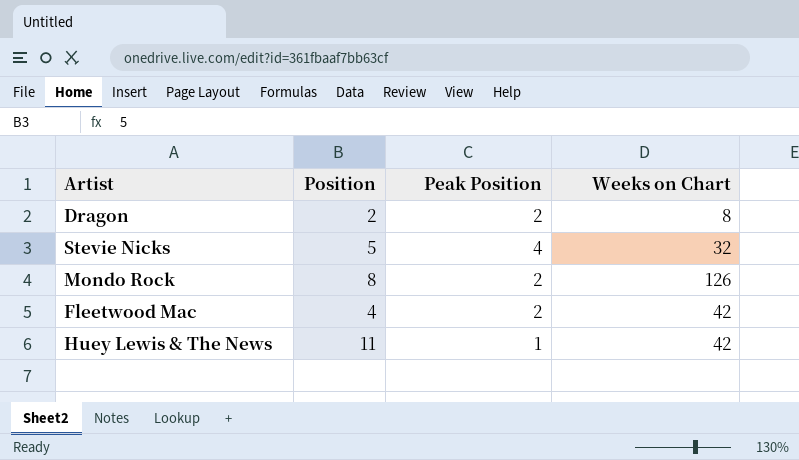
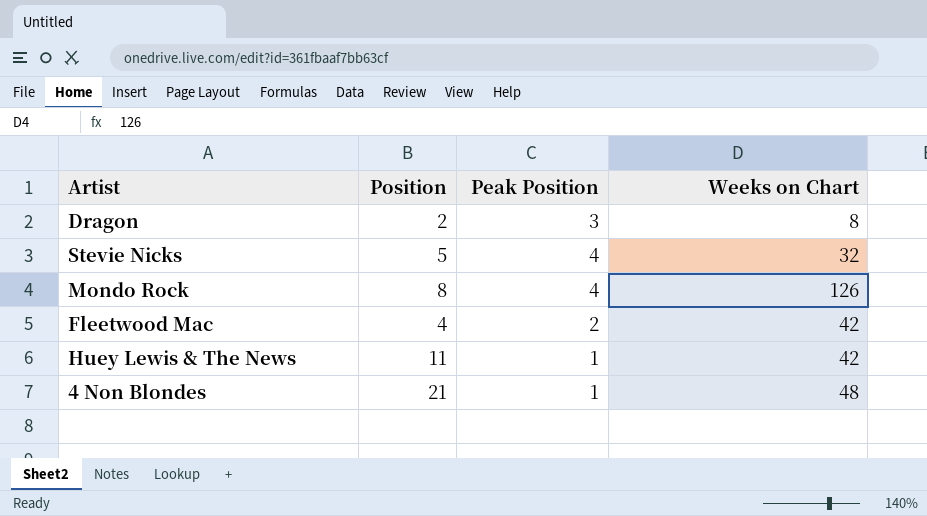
Dragon | Peak Position: 2 -> 3
Mondo Rock | Peak Position: 2 -> 4
row 4 Non Blondes: none -> 21 | 1 | 48

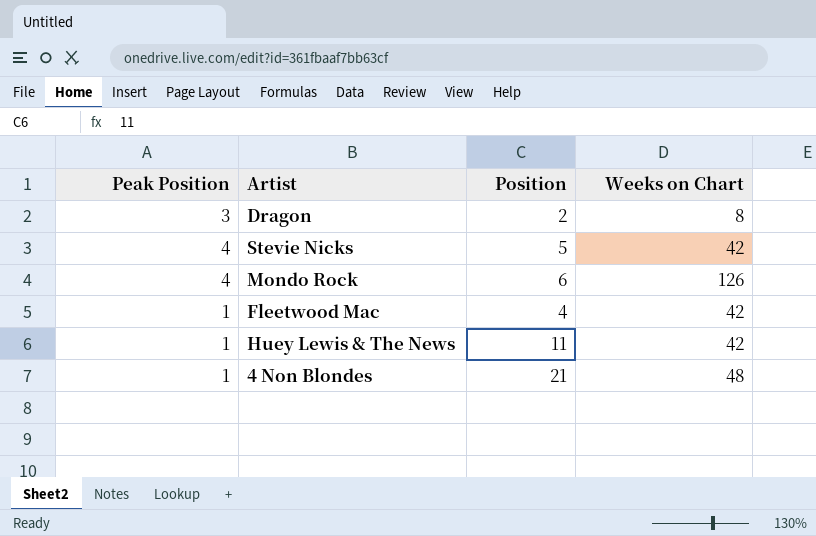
column Peak Position | position: 3 -> 1
Stevie Nicks | Weeks on Chart: 32 -> 42
Mondo Rock | Position: 8 -> 6
Fleetwood Mac | Peak Position: 2 -> 1

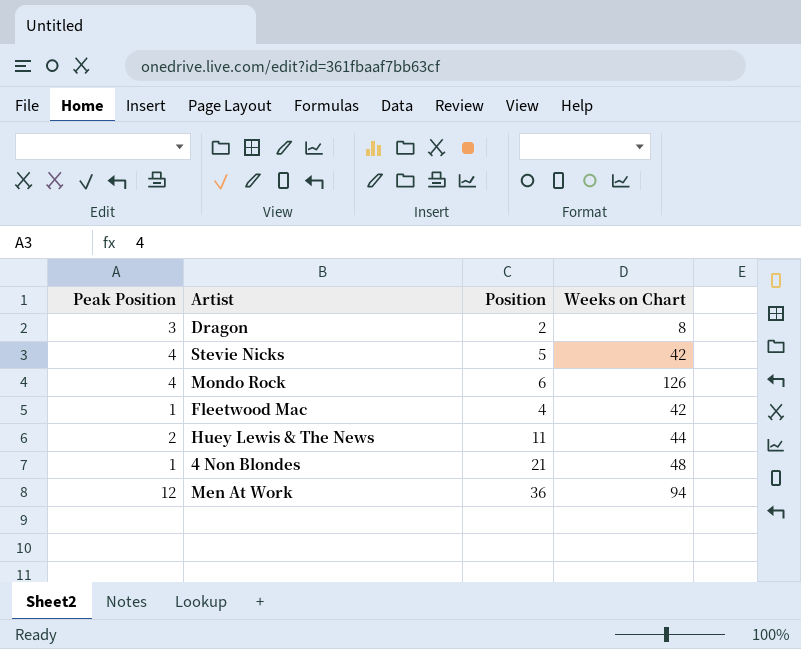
Huey Lewis & The News | Peak Position: 1 -> 2
Huey Lewis & The News | Weeks on Chart: 42 -> 44
row Men At Work: none -> 12 | 36 | 94

